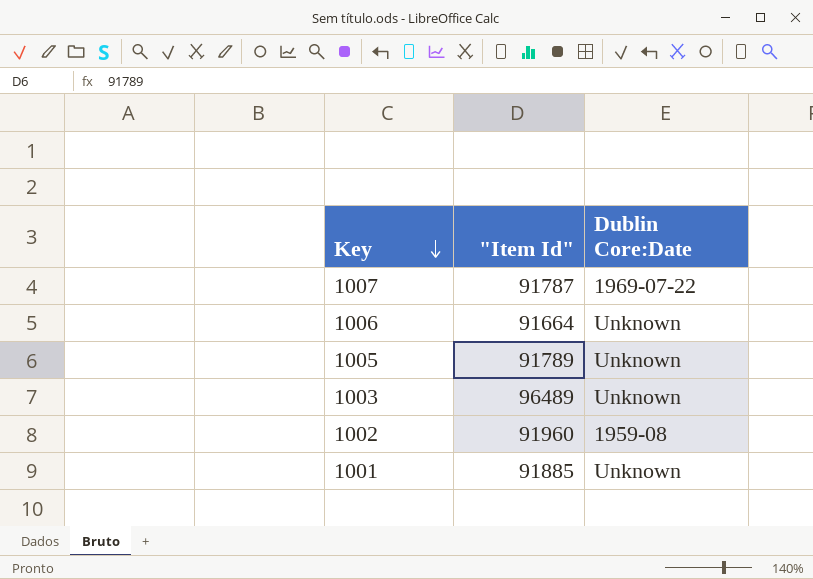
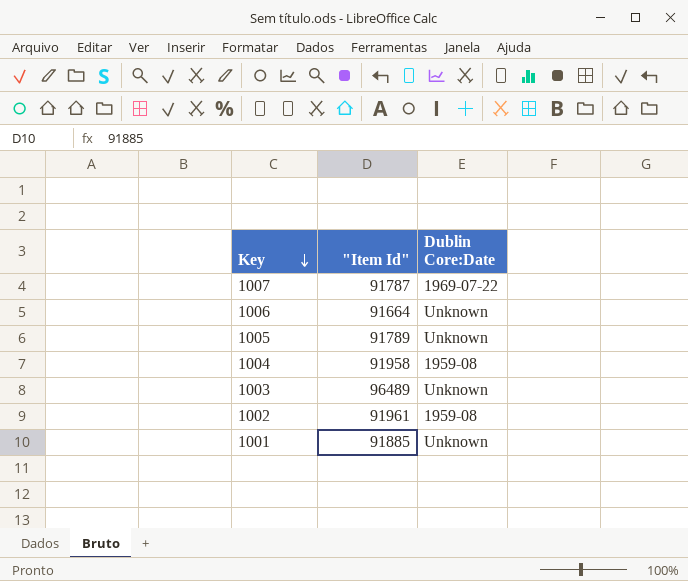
row 1004: none -> 91958 | 1959-08
1002 | "Item Id": 91960 -> 91961

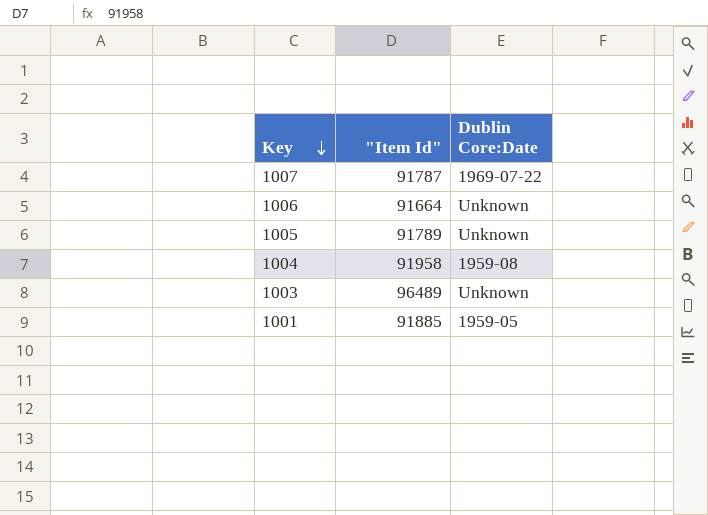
row 1002: 91961 | 1959-08 -> none
1001 | Dublin Core:Date: Unknown -> 1959-05

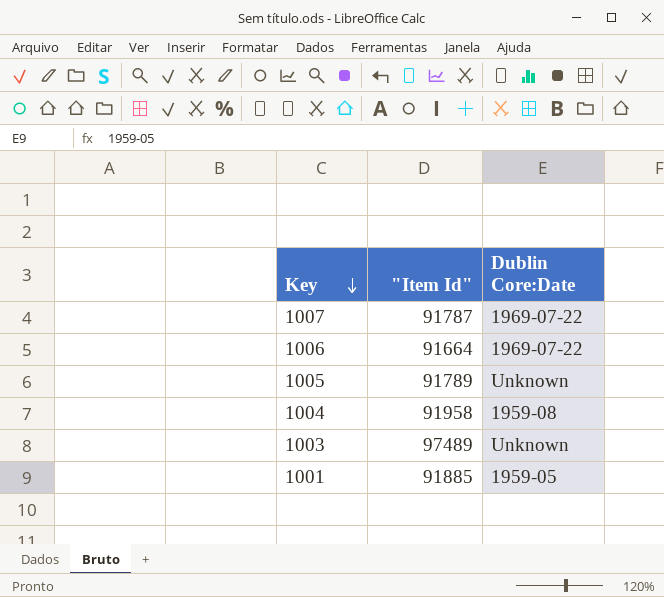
1006 | Dublin Core:Date: Unknown -> 1969-07-22
1003 | "Item Id": 96489 -> 97489

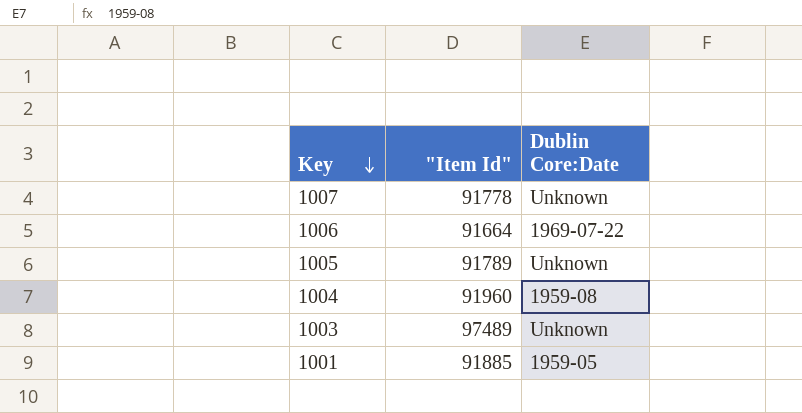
1007 | "Item Id": 91787 -> 91778
1007 | Dublin Core:Date: 1969-07-22 -> Unknown
1004 | "Item Id": 91958 -> 91960

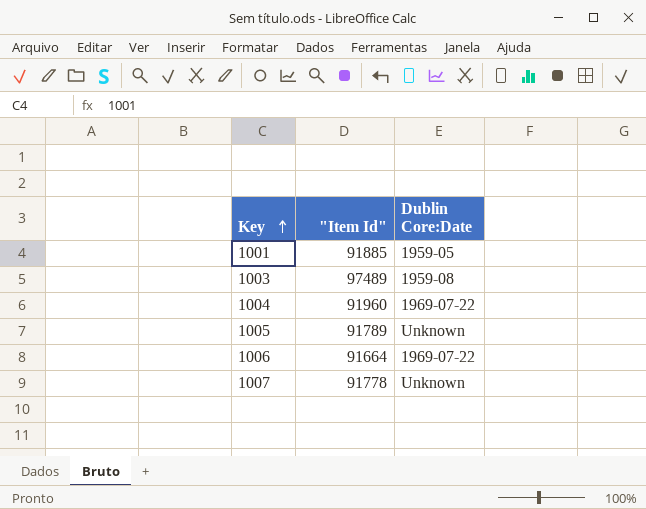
row order: Key descending -> Key ascending
1003 | Dublin Core:Date: Unknown -> 1959-08
1004 | Dublin Core:Date: 1959-08 -> 1969-07-22

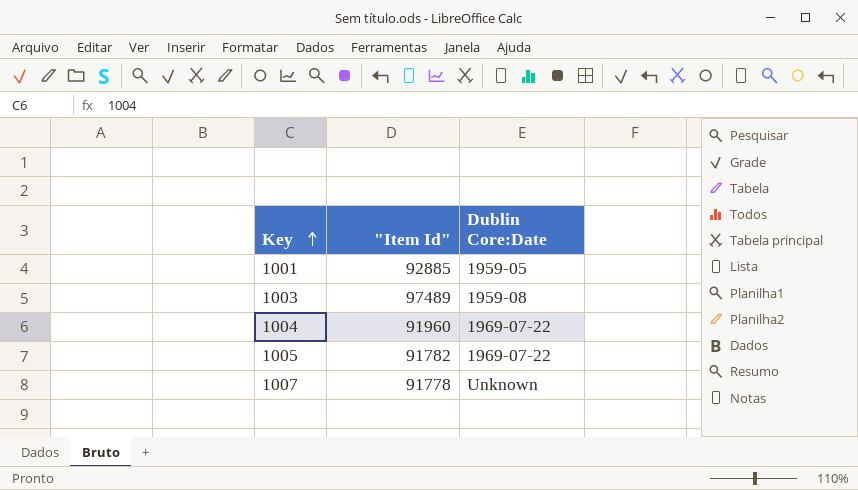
row 1006: 91664 | 1969-07-22 -> none
1001 | "Item Id": 91885 -> 92885
1005 | "Item Id": 91789 -> 91782
1005 | Dublin Core:Date: Unknown -> 1969-07-22

